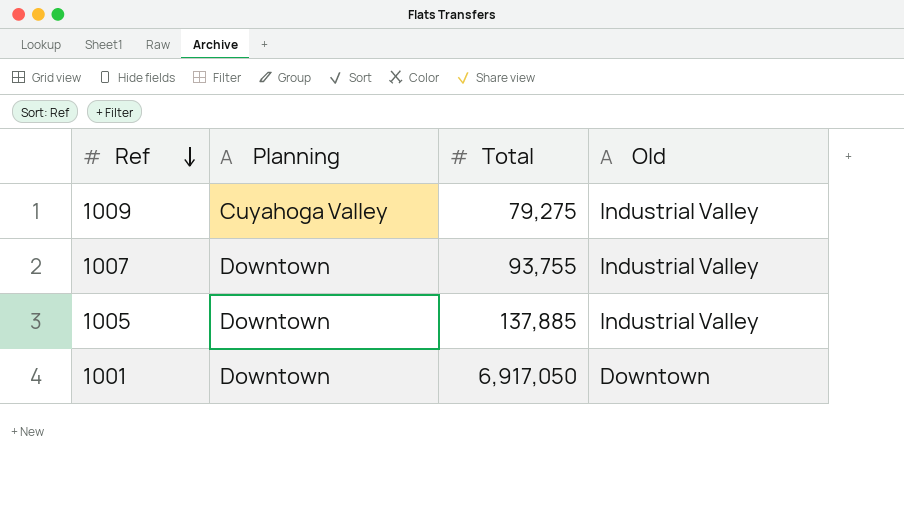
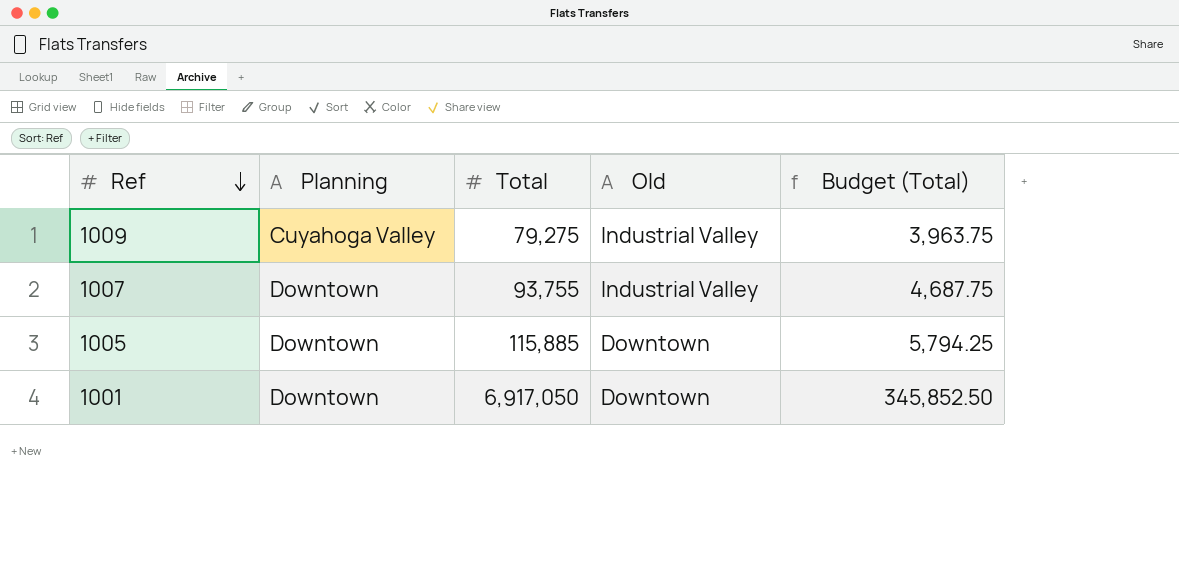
column Budget (Total) | formula: none -> [Total] * 0.05
1005 | Total: 137,885 -> 115,885
1005 | Old: Industrial Valley -> Downtown

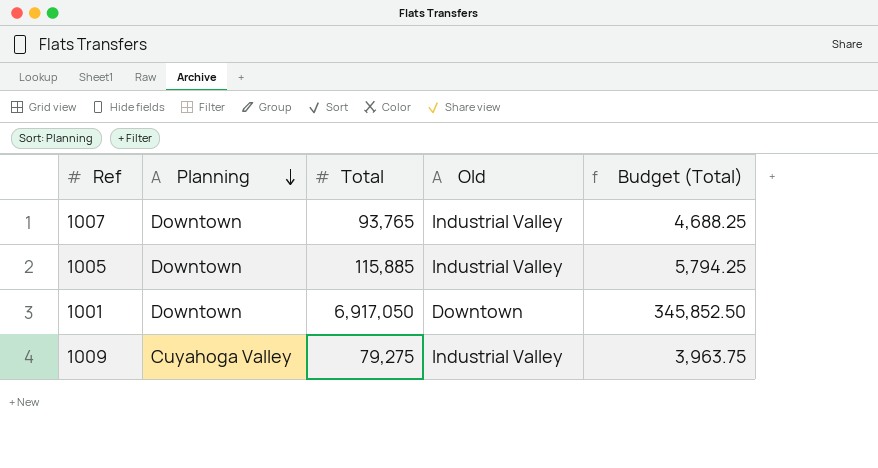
row order: Ref descending -> Planning descending
1007 | Total: 93,755 -> 93,765
1007 | Budget (Total): 4,687.75 -> 4,688.25
1005 | Old: Downtown -> Industrial Valley

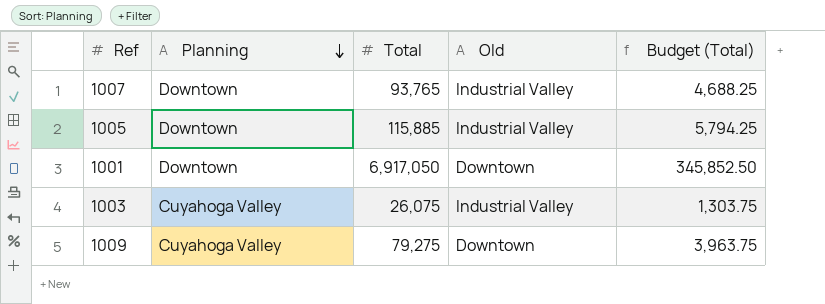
row 1003: none -> Cuyahoga Valley | 26,075 | Industrial Valley | 1,303.75
1009 | Old: Industrial Valley -> Downtown

